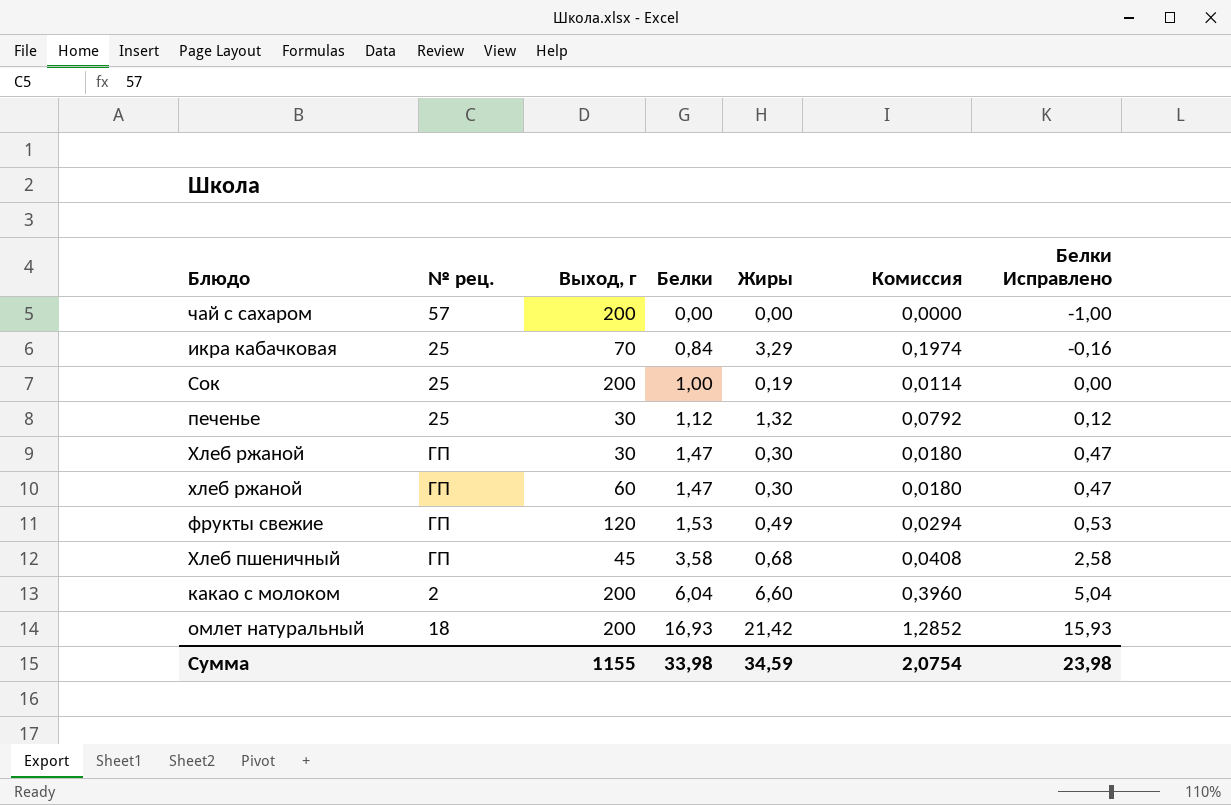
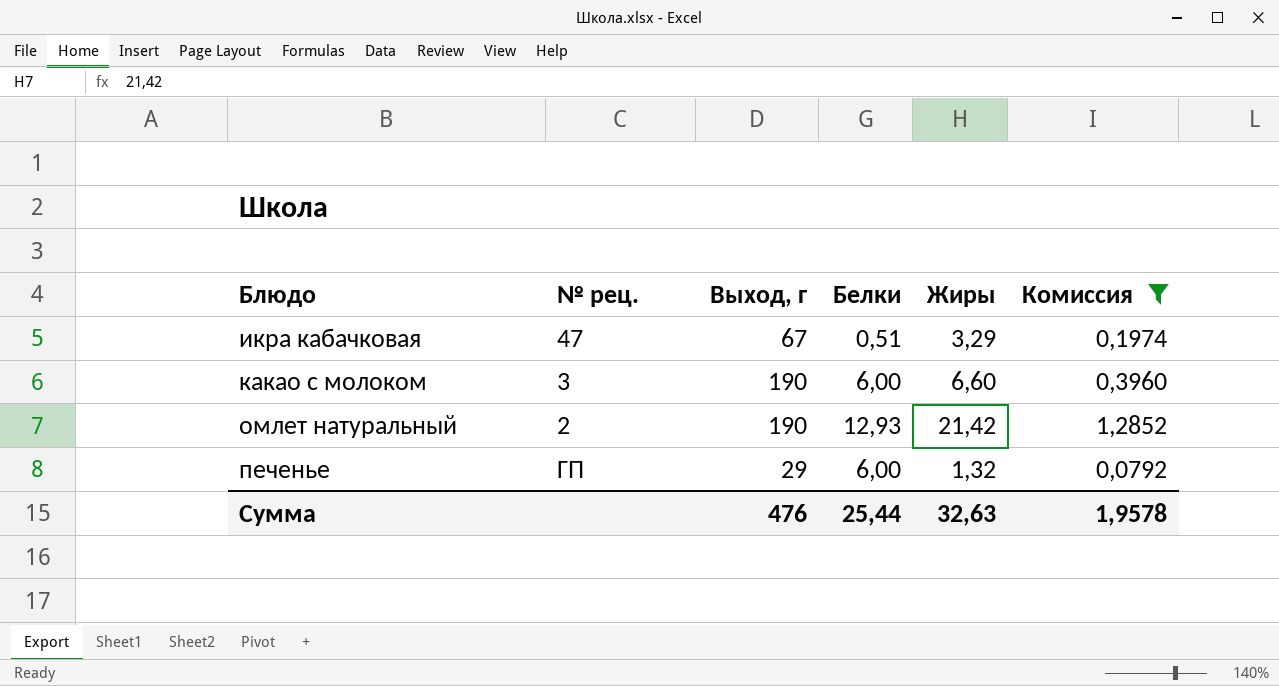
filter: none -> Комиссия >= 0,0792
row order: Белки ascending -> Блюдо ascending
column Белки Исправлено | formula: [Белки] - 1 -> none
икра кабачковая | № рец.: 25 -> 47
икра кабачковая | Выход, г: 70 -> 67
икра кабачковая | Белки: 0,84 -> 0,51
какао с молоком | № рец.: 2 -> 3
какао с молоком | Выход, г: 200 -> 190
какао с молоком | Белки: 6,04 -> 6,00
омлет натуральный | № рец.: 18 -> 2
омлет натуральный | Выход, г: 200 -> 190
омлет натуральный | Белки: 16,93 -> 12,93
печенье | № рец.: 25 -> ГП
печенье | Выход, г: 30 -> 29
печенье | Белки: 1,12 -> 6,00
Сумма | Выход, г: 1155 -> 476
Сумма | Белки: 33,98 -> 25,44
Сумма | Жиры: 34,59 -> 32,63
Сумма | Комиссия: 2,0754 -> 1,9578

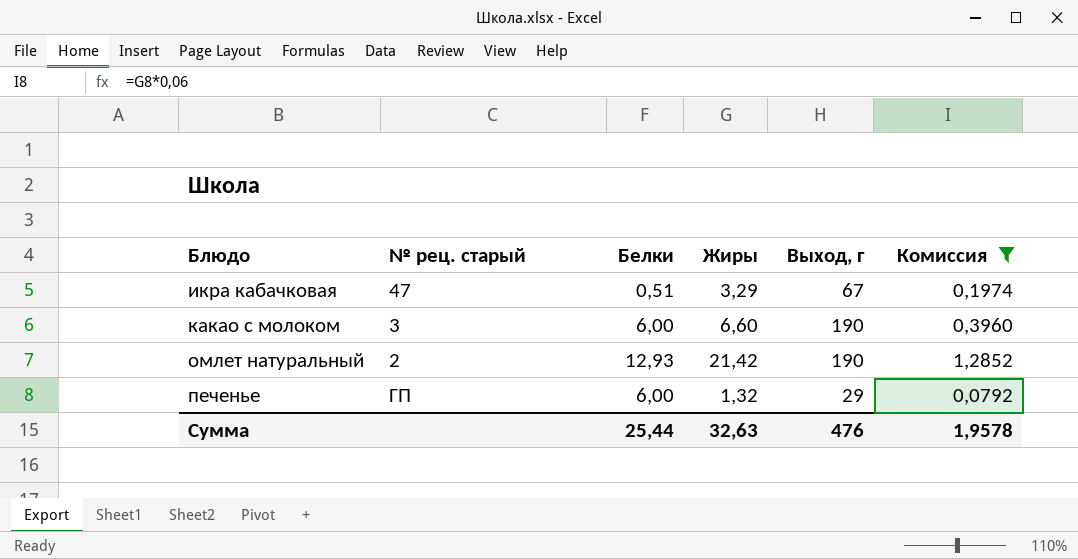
column name: № рец. -> № рец. старый
column Выход, г | position: 3 -> 5

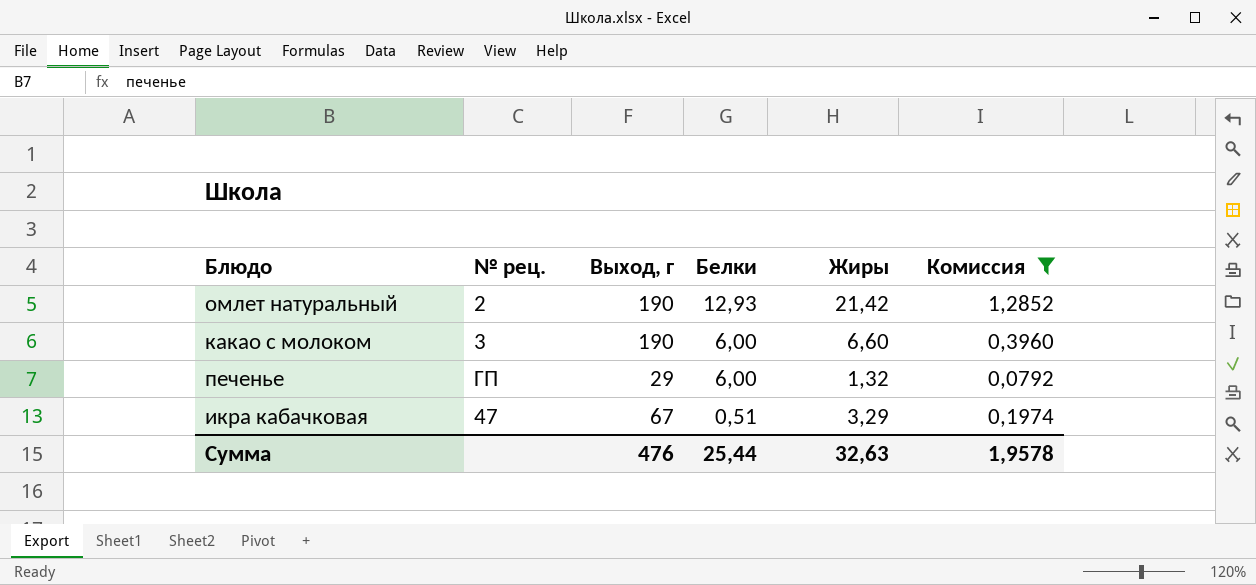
row order: Блюдо ascending -> Белки descending
column name: № рец. старый -> № рец.
column Выход, г | position: 5 -> 3

